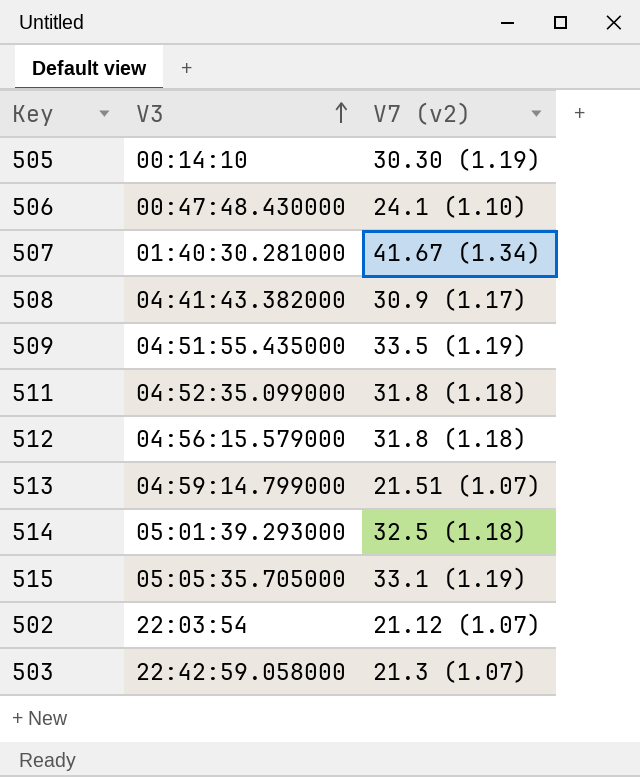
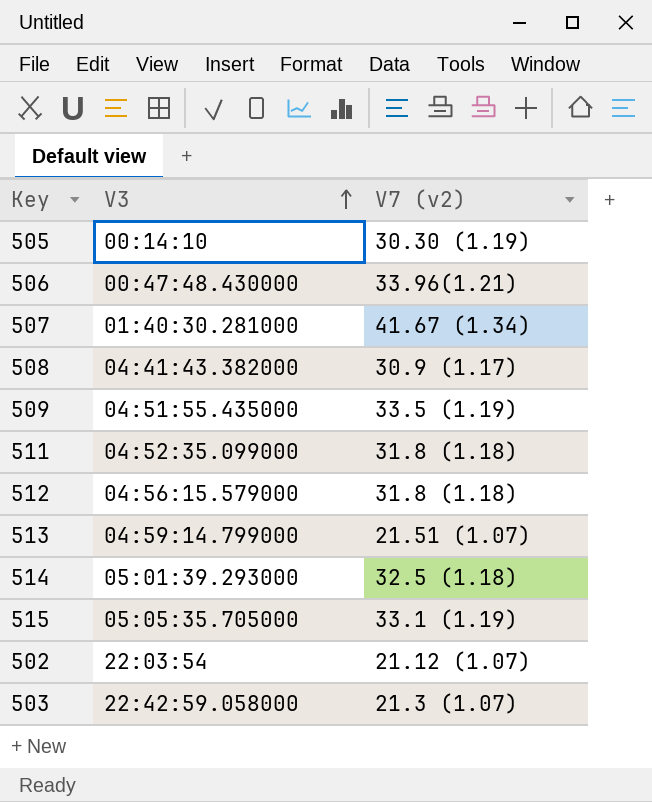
506 | V7 (v2): 24.1 (1.10) -> 33.96(1.21)

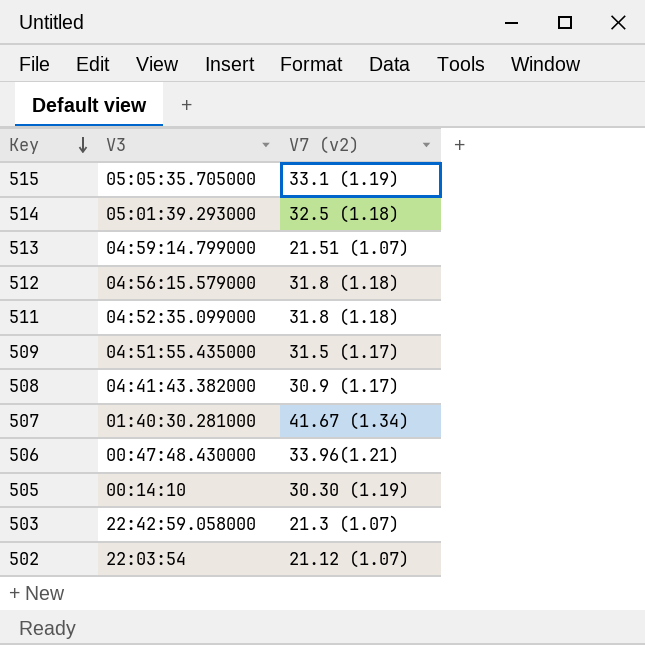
row order: V3 ascending -> Key descending
509 | V7 (v2): 33.5 (1.19) -> 31.5 (1.17)

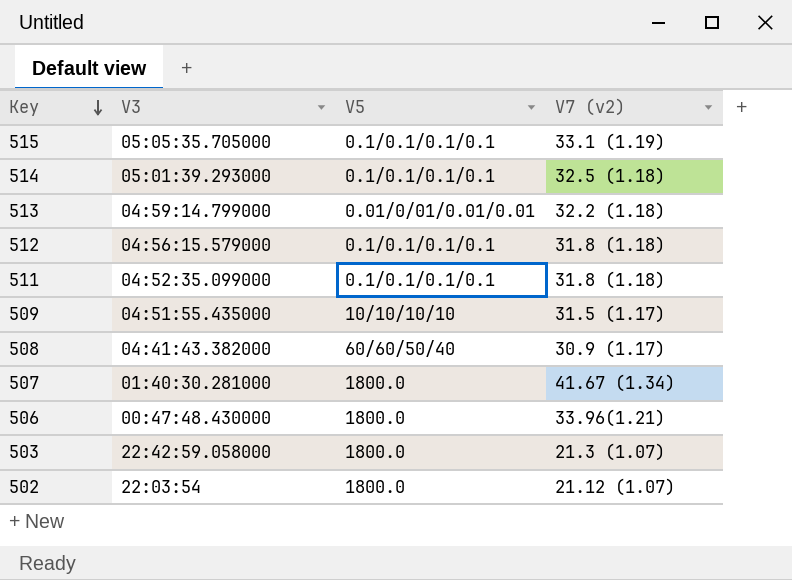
column V5 | position: none -> 3
row 505: 00:14:10 | 30.30 (1.19) -> none
513 | V7 (v2): 21.51 (1.07) -> 32.2 (1.18)

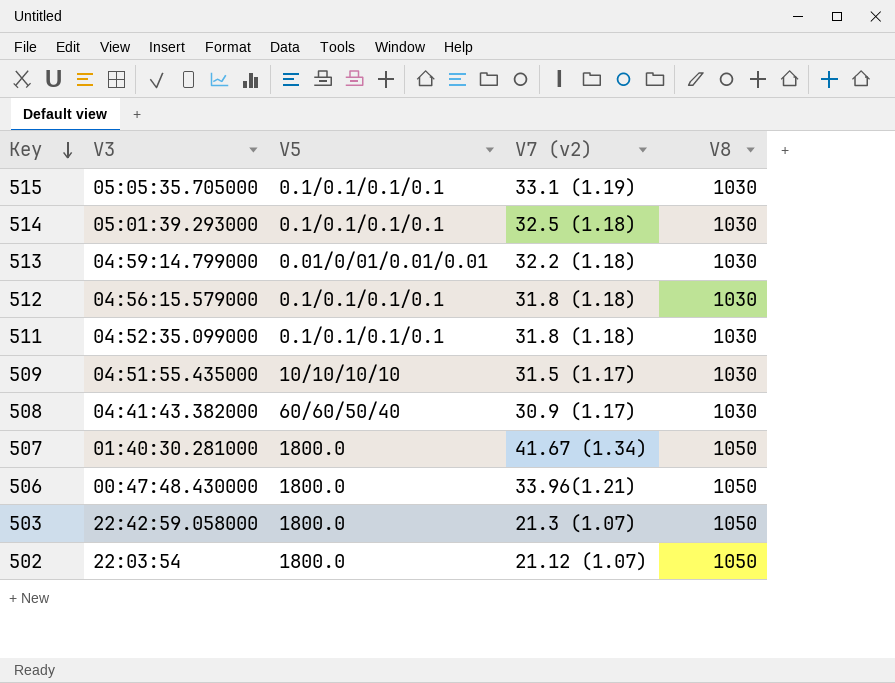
column V8 | position: none -> 5

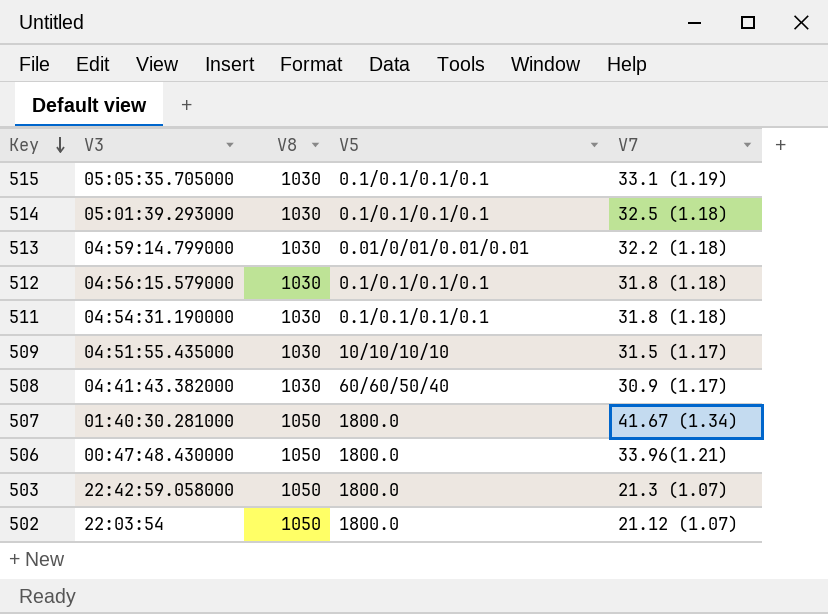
column V8 | position: 5 -> 3
column name: V7 (v2) -> V7
511 | V3: 04:52:35.099000 -> 04:54:31.190000

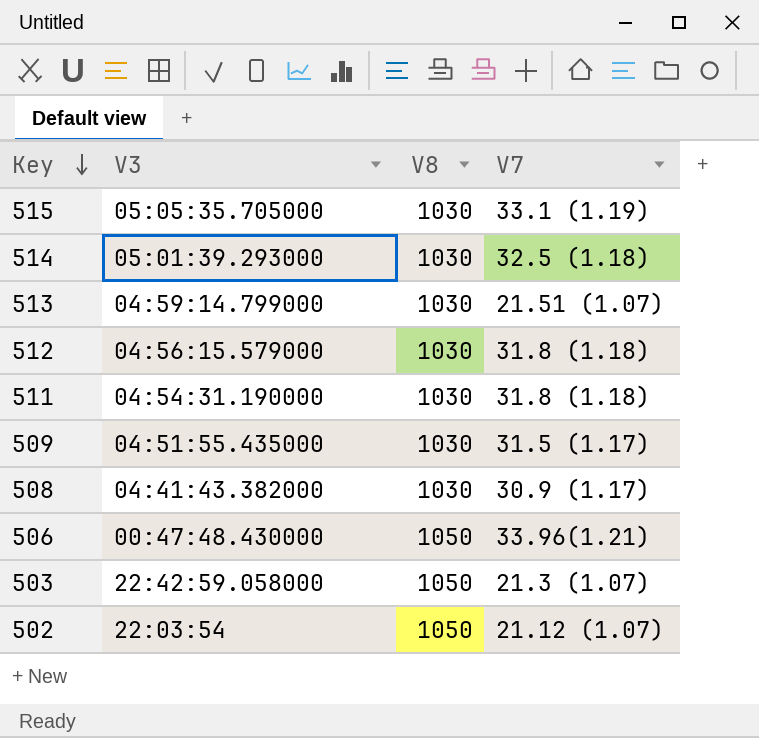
column V5 | position: 4 -> none
row 507: 01:40:30.281000 | 1050 | 1800.0 | 41.67 (1.34) -> none
513 | V7: 32.2 (1.18) -> 21.51 (1.07)

